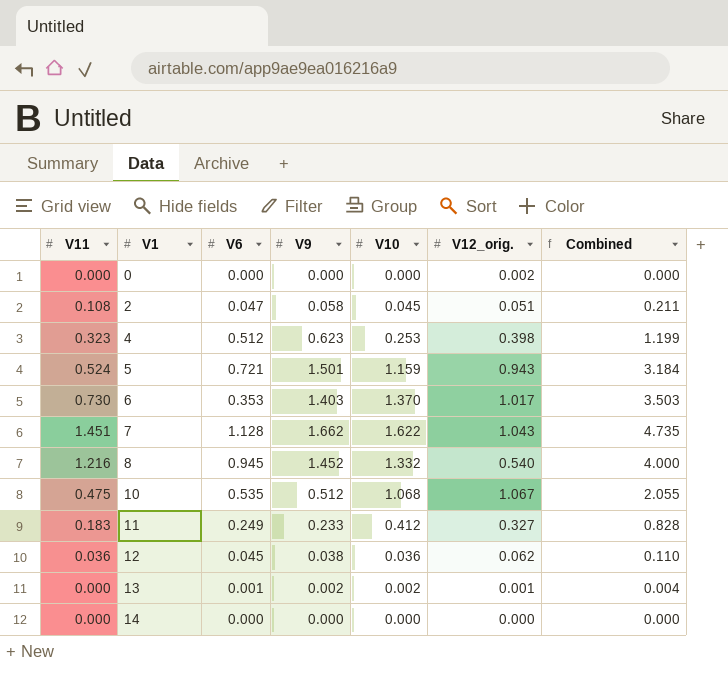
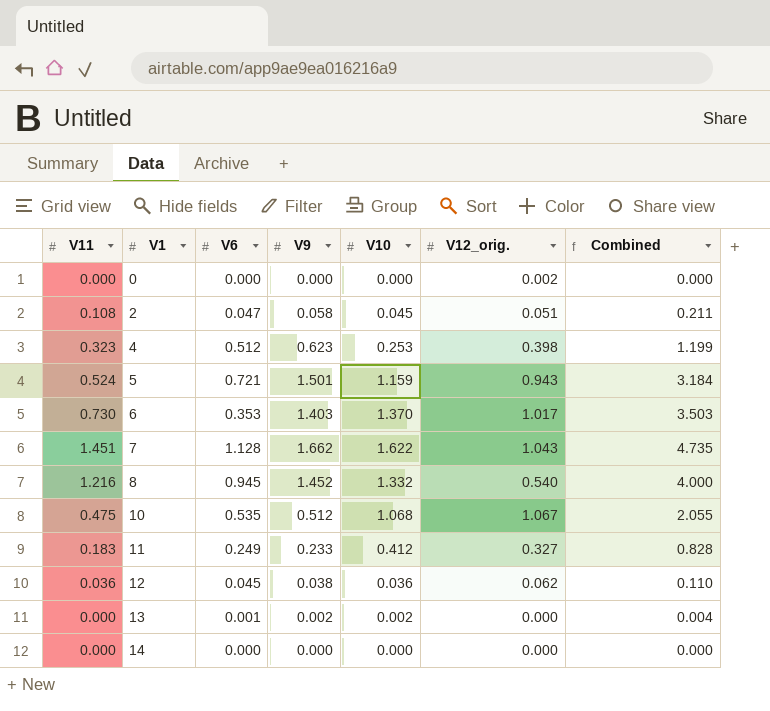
13 | V12_orig.: 0.001 -> 0.000

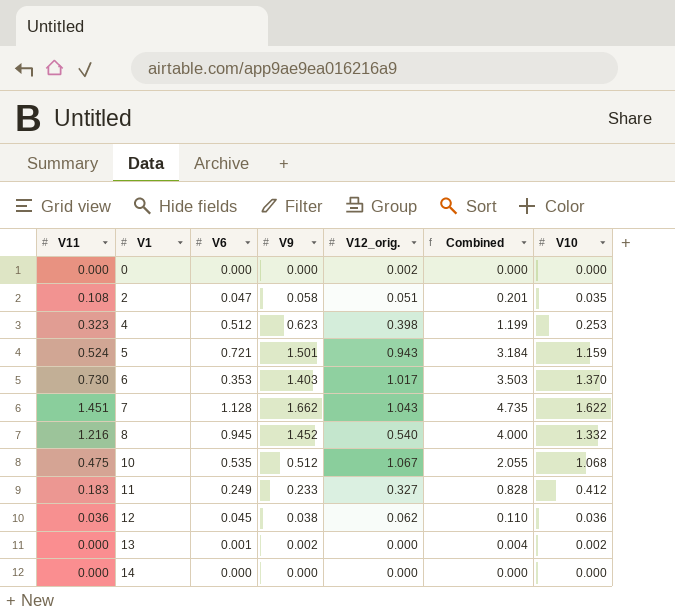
column V10 | position: 5 -> 7
2 | Combined: 0.211 -> 0.201
2 | V10: 0.045 -> 0.035

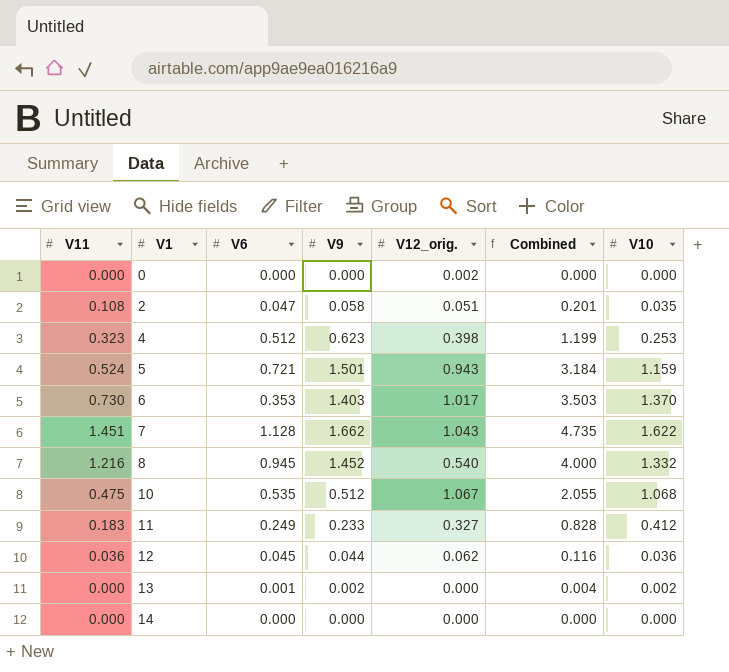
12 | V9: 0.038 -> 0.044
12 | Combined: 0.110 -> 0.116

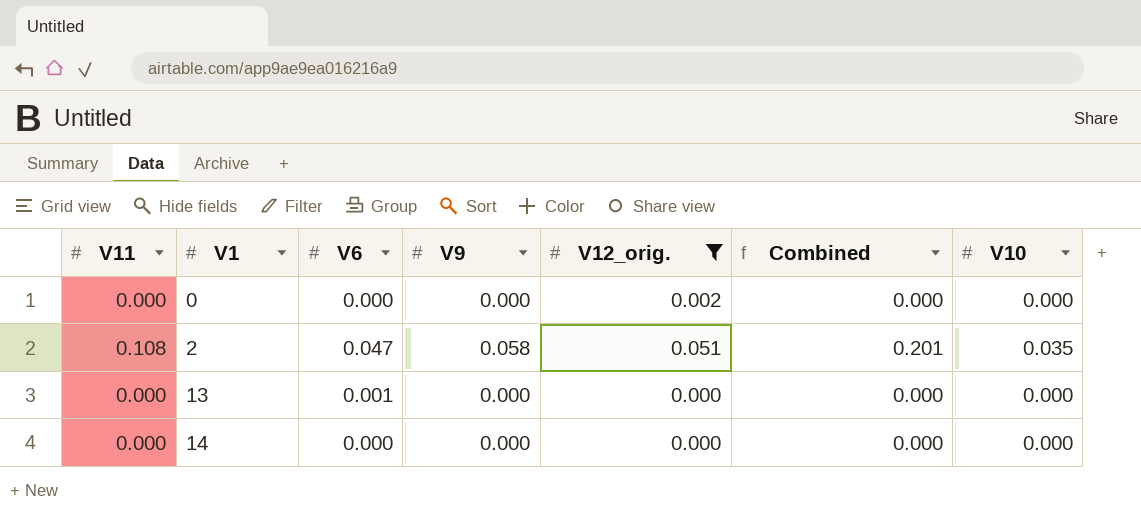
filter: none -> V12_orig. <= 0.051
13 | V9: 0.002 -> 0.000
13 | Combined: 0.004 -> 0.000
13 | V10: 0.002 -> 0.000

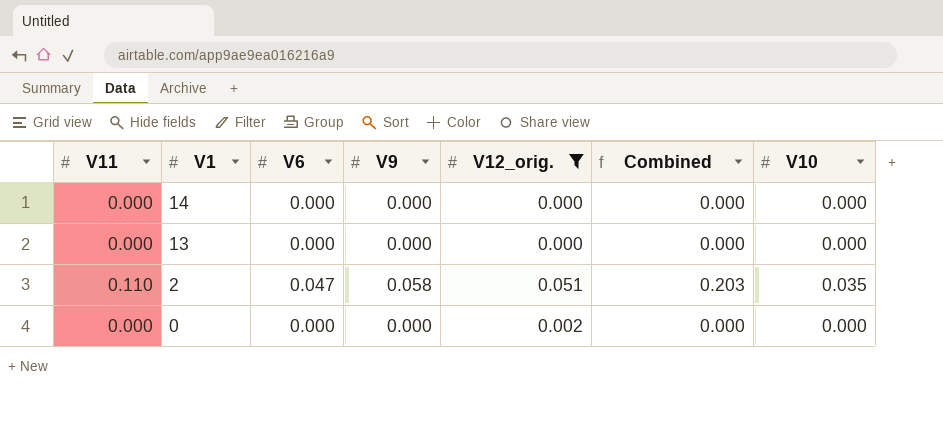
row order: V1 ascending -> V1 descending
13 | V6: 0.001 -> 0.000
2 | V11: 0.108 -> 0.110
2 | Combined: 0.201 -> 0.203

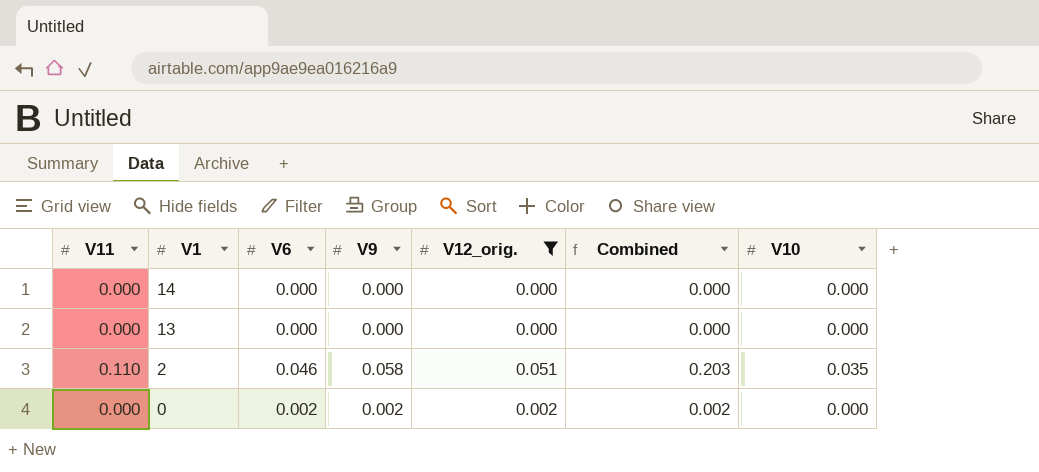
2 | V6: 0.047 -> 0.046
0 | V6: 0.000 -> 0.002
0 | V9: 0.000 -> 0.002
0 | Combined: 0.000 -> 0.002

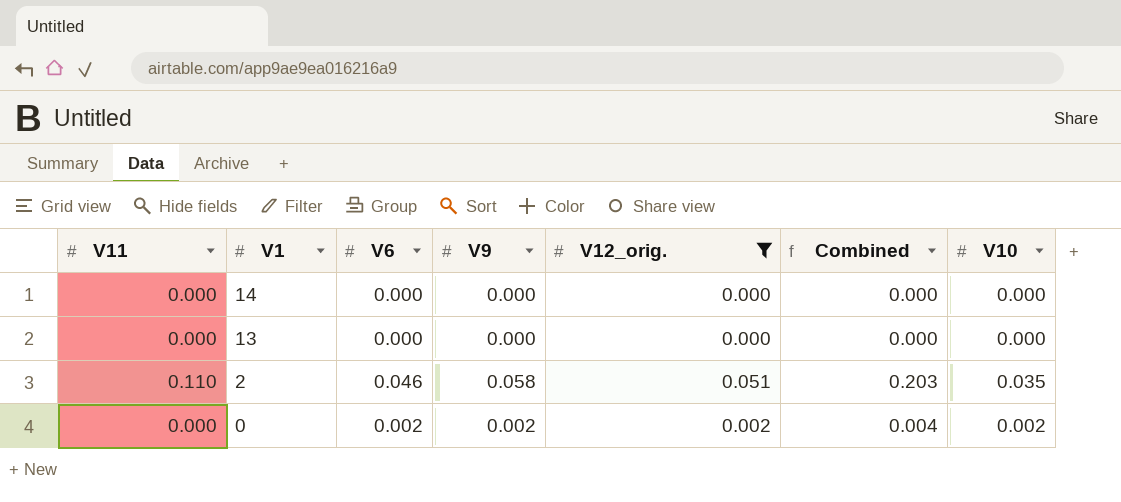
0 | Combined: 0.002 -> 0.004
0 | V10: 0.000 -> 0.002

